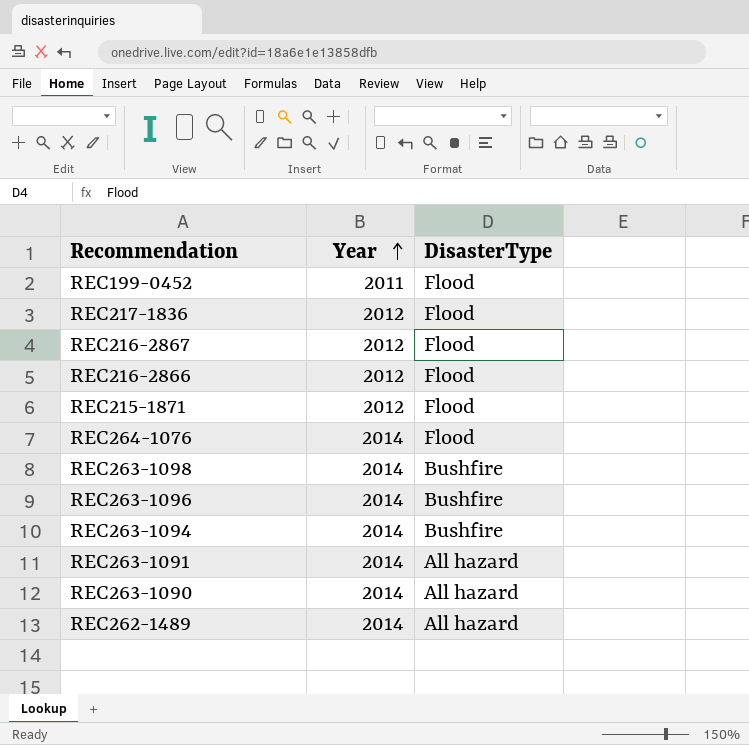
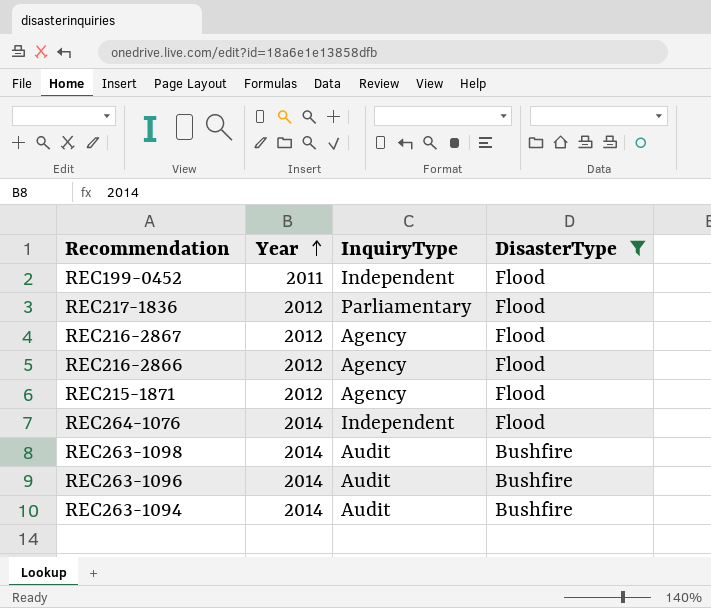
filter: none -> DisasterType != All hazard
column InquiryType | position: none -> 3

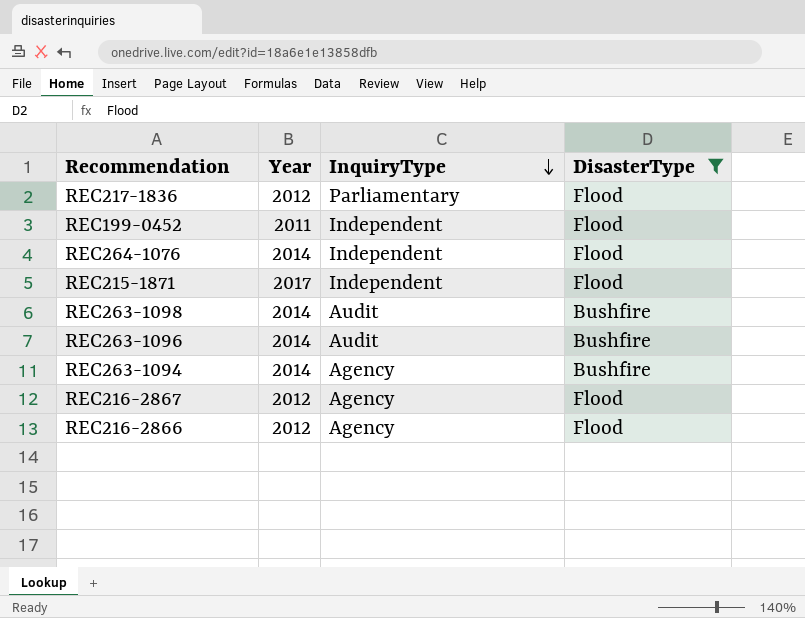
row order: Year ascending -> InquiryType descending
REC215-1871 | Year: 2012 -> 2017
REC215-1871 | InquiryType: Agency -> Independent
REC263-1094 | InquiryType: Audit -> Agency

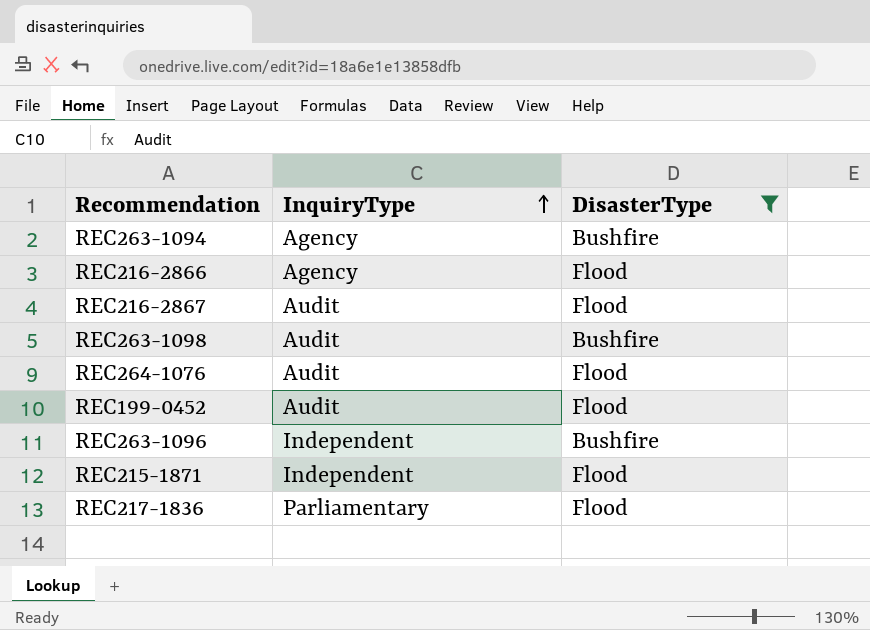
row order: InquiryType descending -> InquiryType ascending
column Year | position: 2 -> none
REC216-2867 | InquiryType: Agency -> Audit
REC264-1076 | InquiryType: Independent -> Audit
REC199-0452 | InquiryType: Independent -> Audit
REC263-1096 | InquiryType: Audit -> Independent

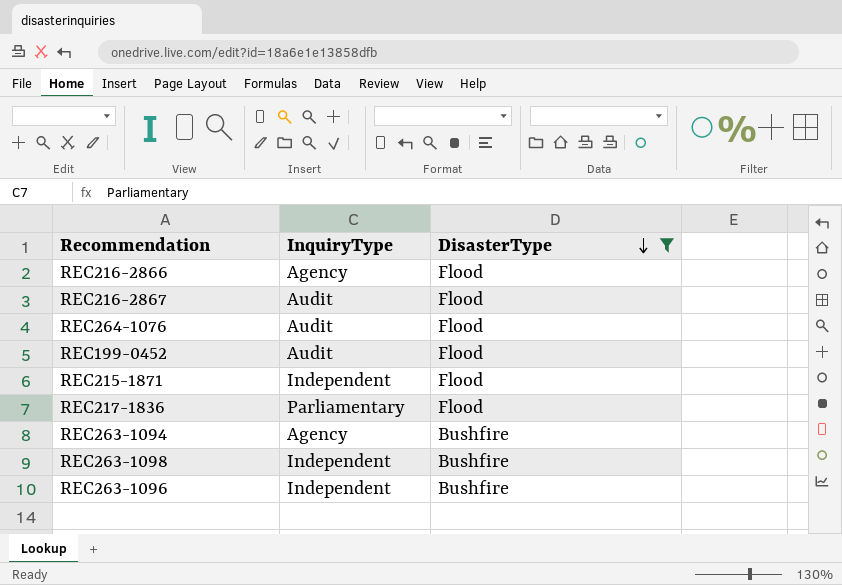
row order: InquiryType ascending -> DisasterType descending
REC263-1098 | InquiryType: Audit -> Independent

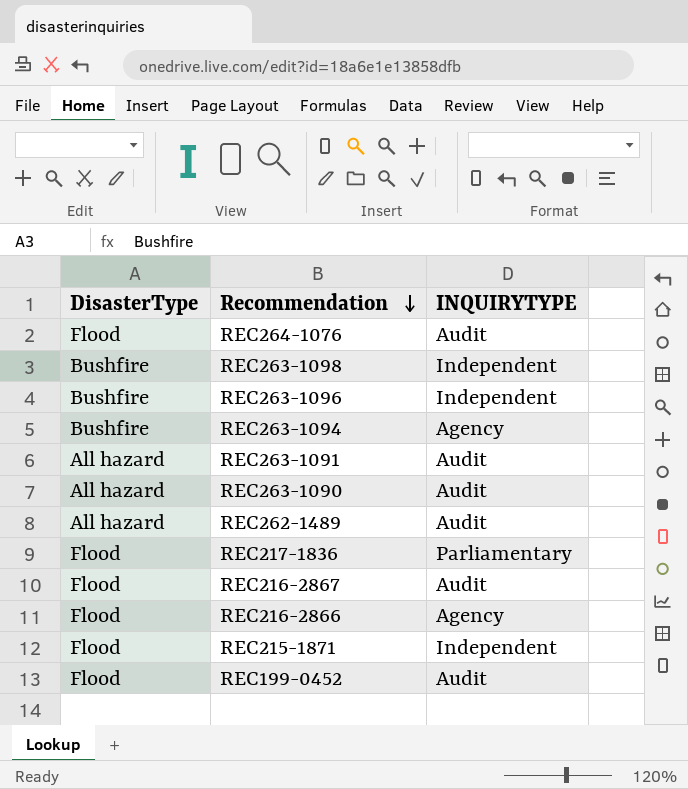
filter: DisasterType != All hazard -> none
row order: DisasterType descending -> Recommendation descending
column DisasterType | position: 3 -> 1
column name: InquiryType -> INQUIRYTYPE

